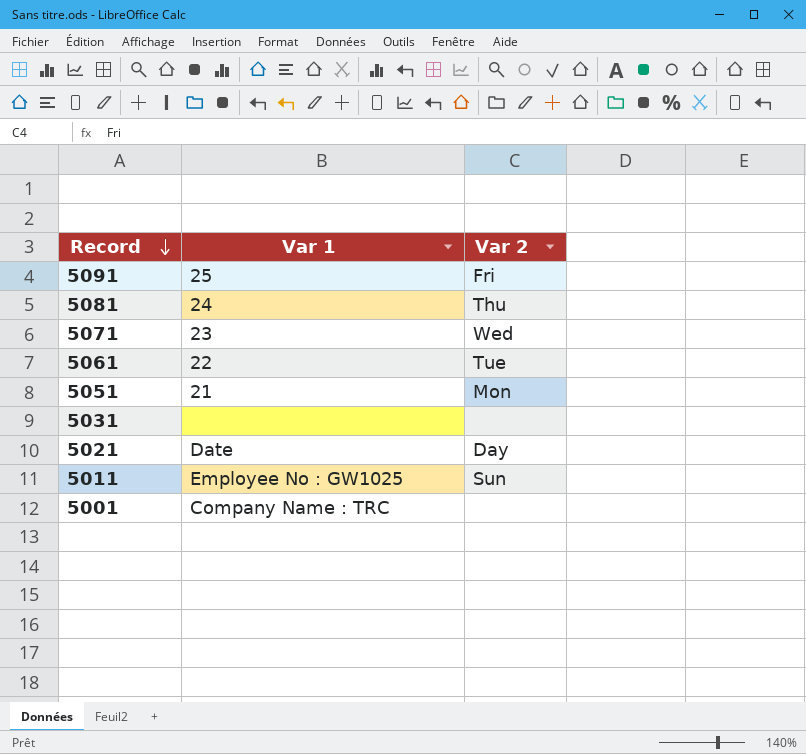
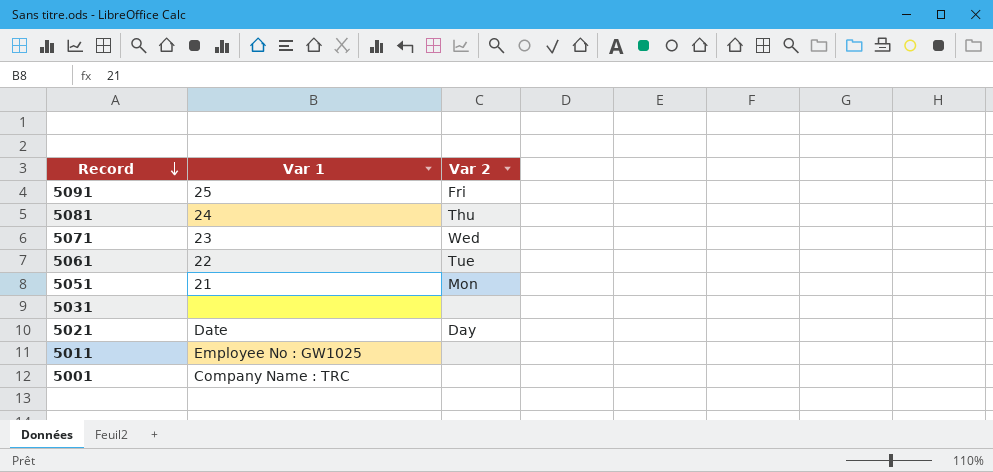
5011 | Var 2: Sun -> none

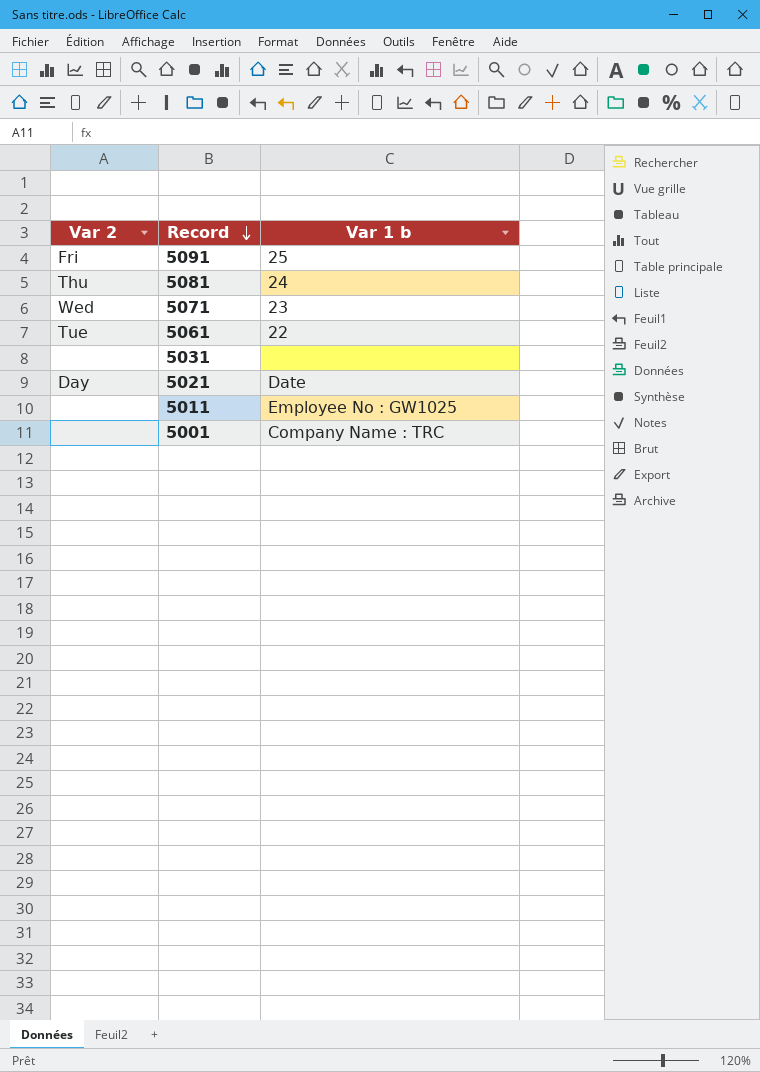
column Var 2 | position: 3 -> 1
column name: Var 1 -> Var 1 b
row 5051: 21 | Mon -> none

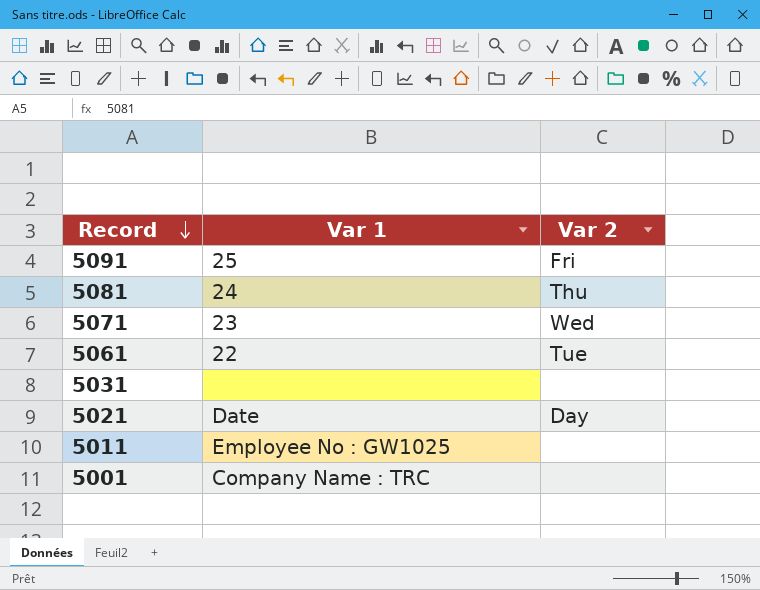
column name: Var 1 b -> Var 1
column Var 2 | position: 1 -> 3

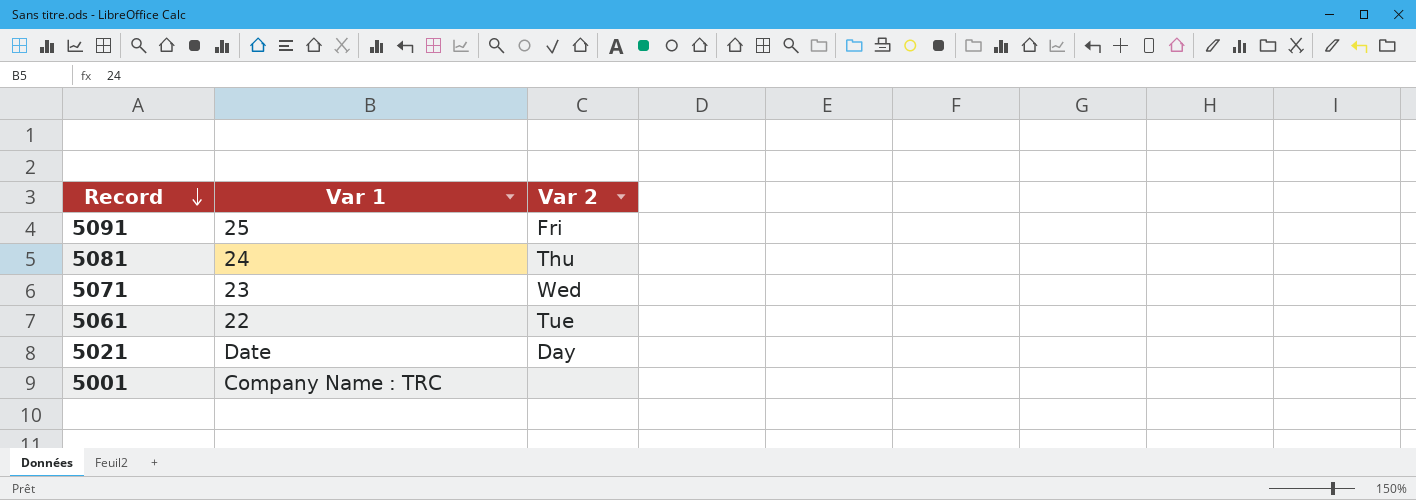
row 5031: none | none -> none
row 5011: Employee No : GW1025 | none -> none

